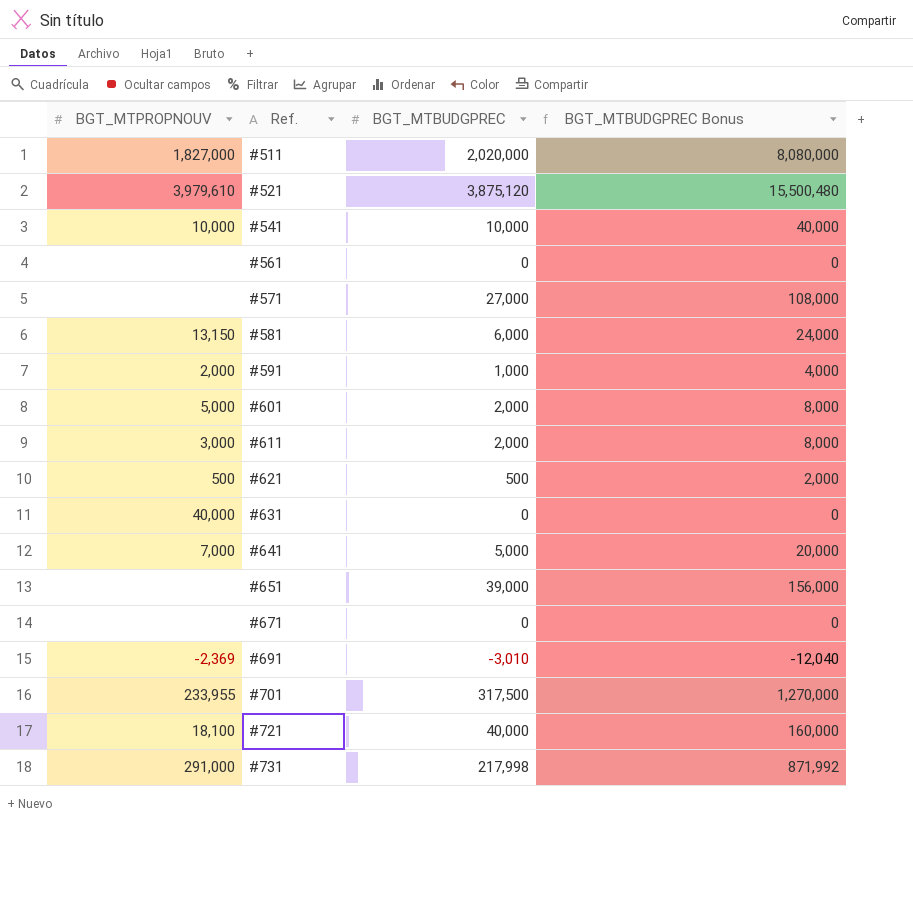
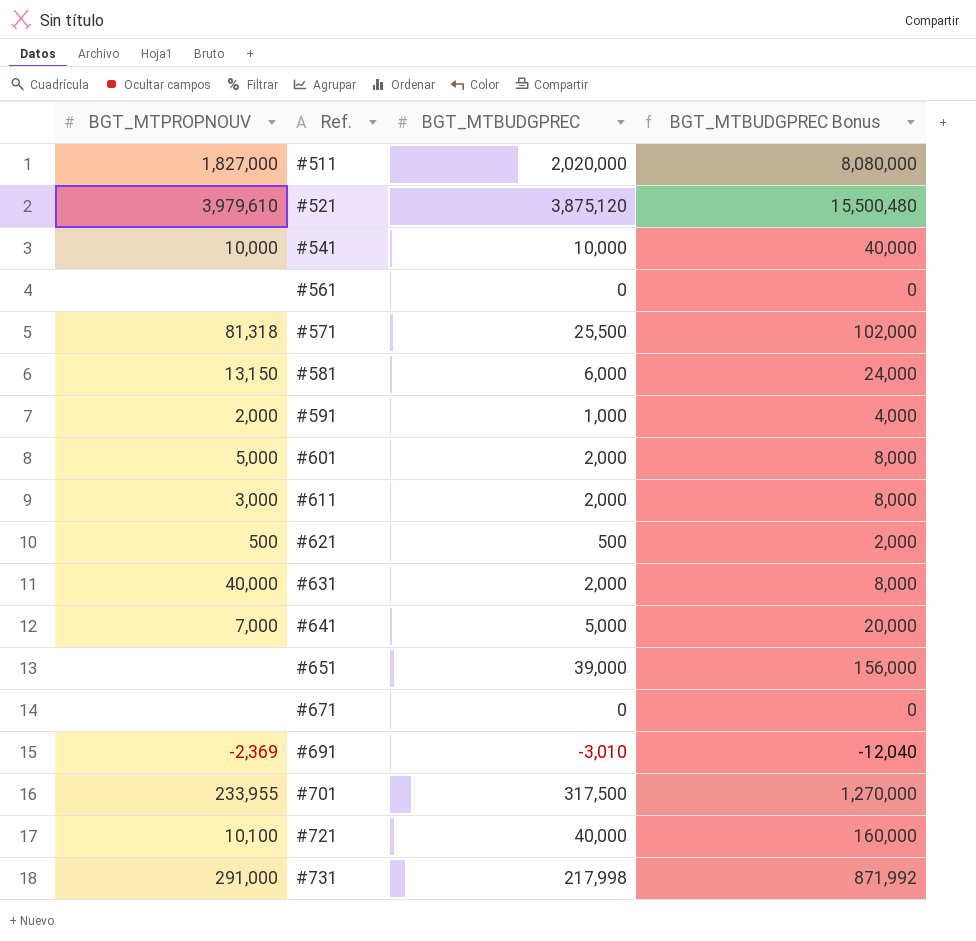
#571 | BGT_MTPROPNOUV: none -> 81,318
#571 | BGT_MTBUDGPREC: 27,000 -> 25,500
#571 | BGT_MTBUDGPREC Bonus: 108,000 -> 102,000
#631 | BGT_MTBUDGPREC: 0 -> 2,000
#631 | BGT_MTBUDGPREC Bonus: 0 -> 8,000
#721 | BGT_MTPROPNOUV: 18,100 -> 10,100

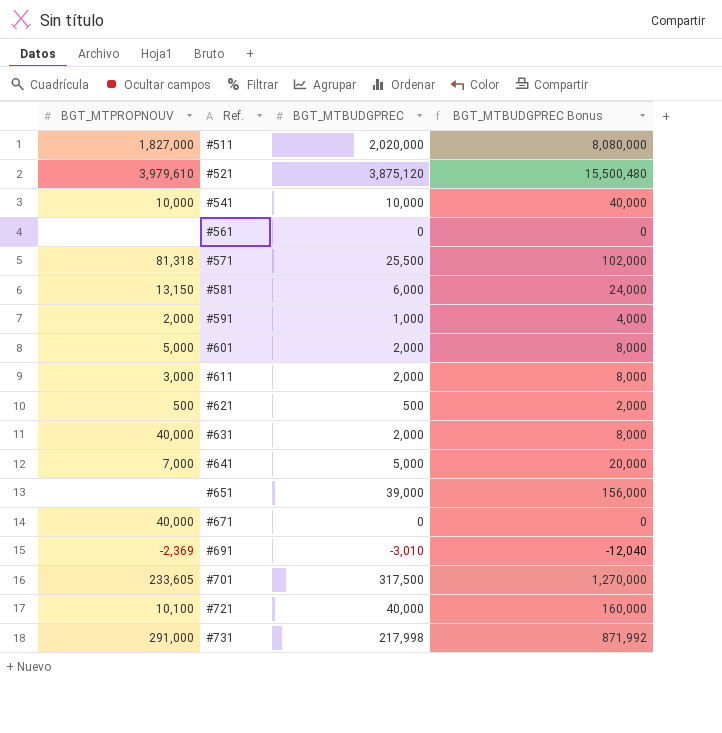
#671 | BGT_MTPROPNOUV: none -> 40,000
#701 | BGT_MTPROPNOUV: 233,955 -> 233,605

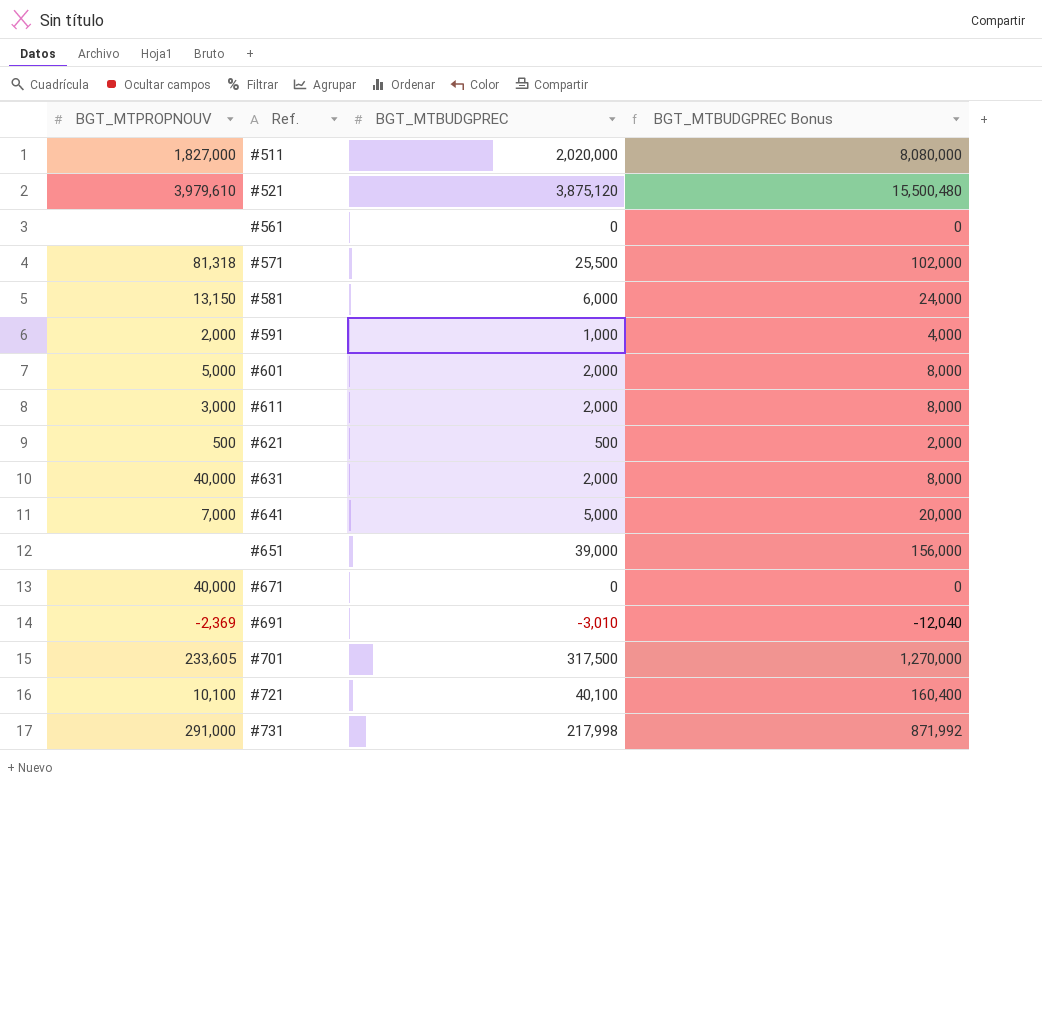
row #541: 10,000 | 10,000 | 40,000 -> none
#721 | BGT_MTBUDGPREC: 40,000 -> 40,100
#721 | BGT_MTBUDGPREC Bonus: 160,000 -> 160,400

